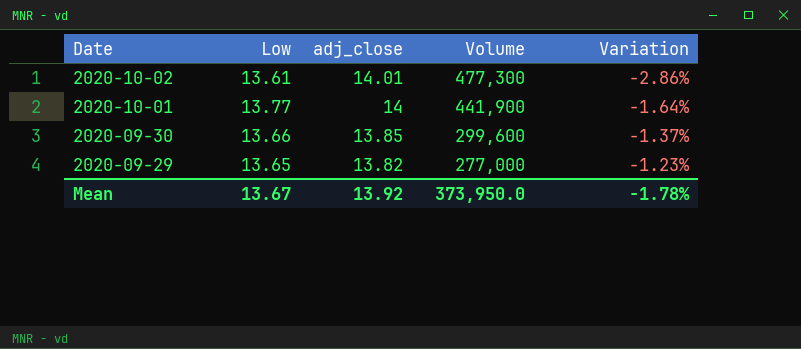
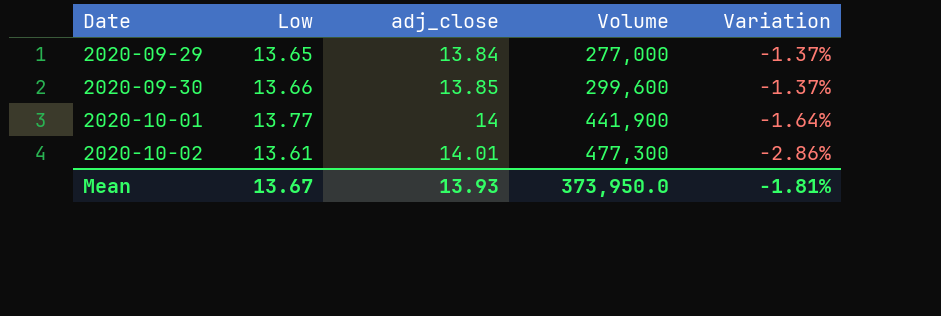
row order: Date descending -> Date ascending
2020-09-29 | adj_close: 13.82 -> 13.84
2020-09-29 | Variation: -1.23% -> -1.37%
Mean | adj_close: 13.92 -> 13.93
Mean | Variation: -1.78% -> -1.81%

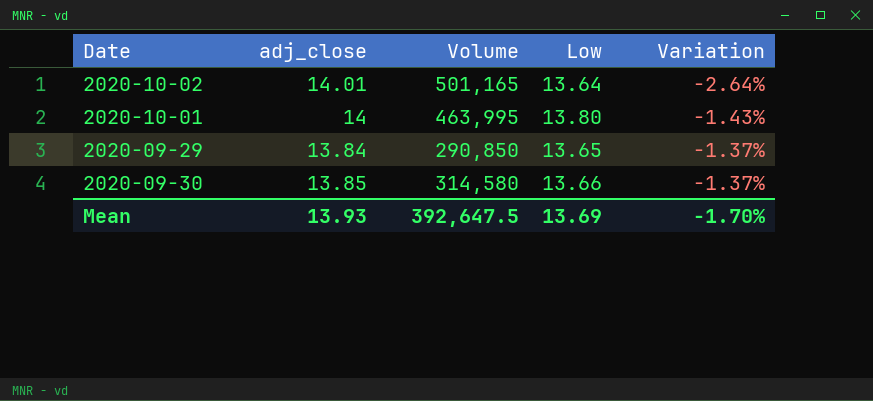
row order: Date ascending -> Variation ascending
column Low | position: 2 -> 4
2020-10-02 | Volume: 477,300 -> 501,165
2020-10-02 | Low: 13.61 -> 13.64
2020-10-02 | Variation: -2.86% -> -2.64%
2020-10-01 | Volume: 441,900 -> 463,995
2020-10-01 | Low: 13.77 -> 13.80
2020-10-01 | Variation: -1.64% -> -1.43%
2020-09-29 | Volume: 277,000 -> 290,850
2020-09-30 | Volume: 299,600 -> 314,580
Mean | Volume: 373,950.0 -> 392,647.5
Mean | Low: 13.67 -> 13.69
Mean | Variation: -1.81% -> -1.70%

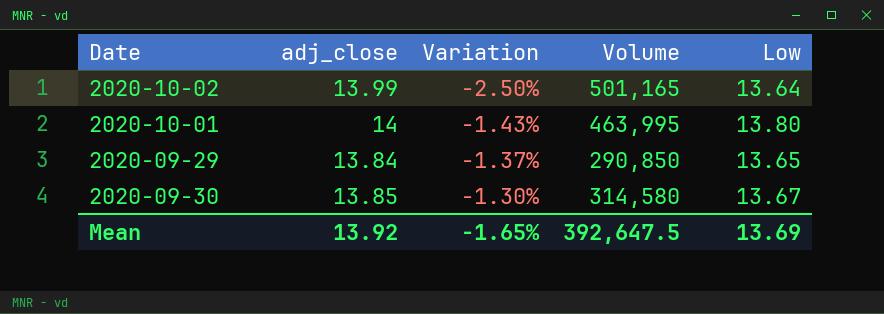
column Variation | position: 5 -> 3
2020-10-02 | adj_close: 14.01 -> 13.99
2020-10-02 | Variation: -2.64% -> -2.50%
2020-09-30 | Variation: -1.37% -> -1.30%
2020-09-30 | Low: 13.66 -> 13.67
Mean | adj_close: 13.93 -> 13.92
Mean | Variation: -1.70% -> -1.65%

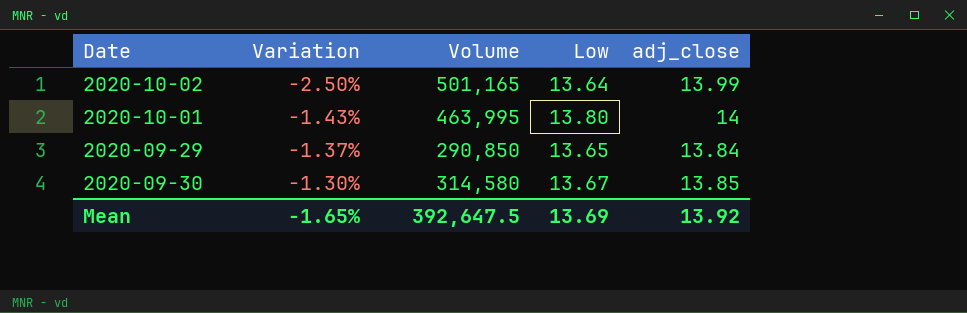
column adj_close | position: 2 -> 5

